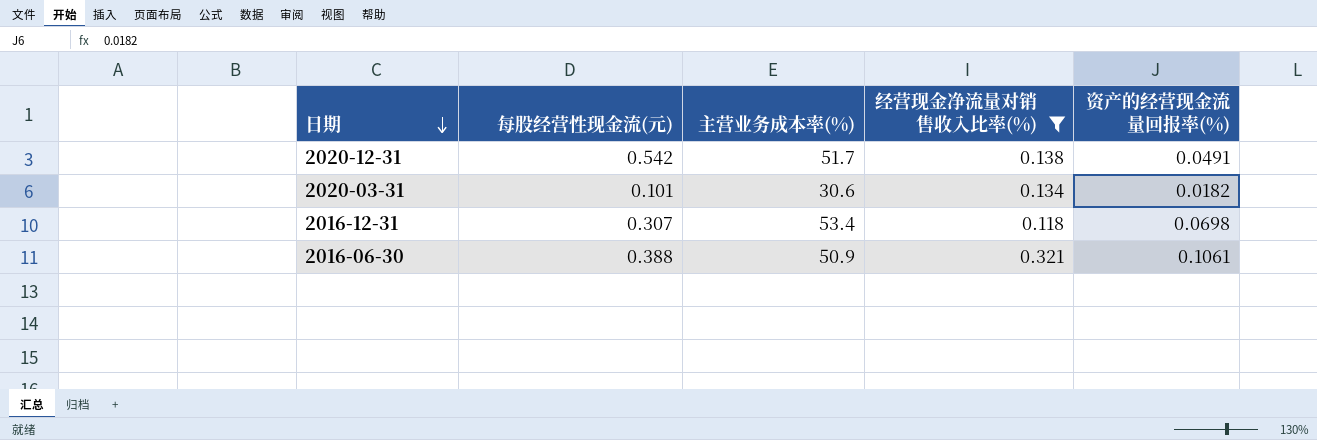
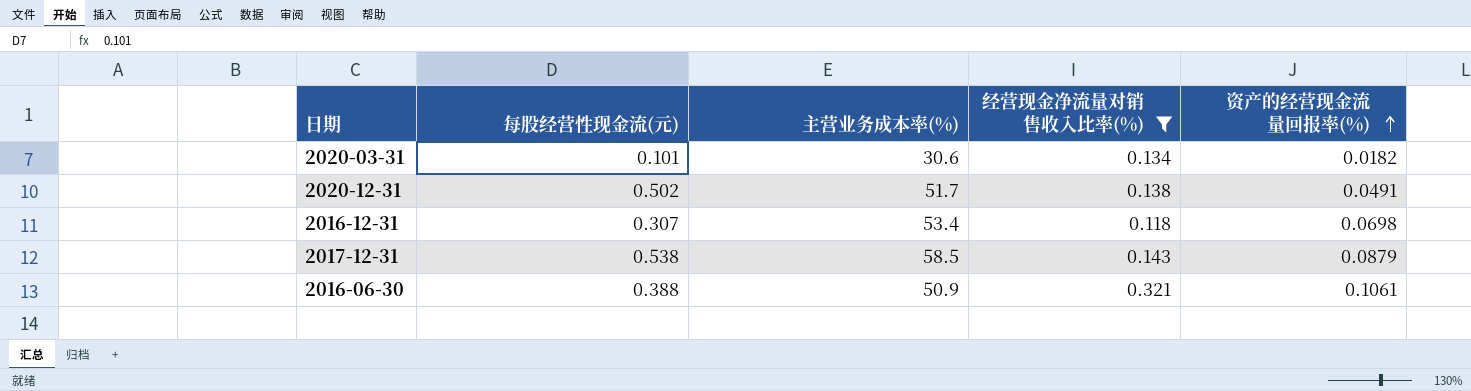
row order: 日期 descending -> 资产的经营现金流量回报率(%) ascending
2020-12-31 | 每股经营性现金流(元): 0.542 -> 0.502
row 2017-12-31: none -> 0.538 | 58.5 | 0.143 | 0.0879

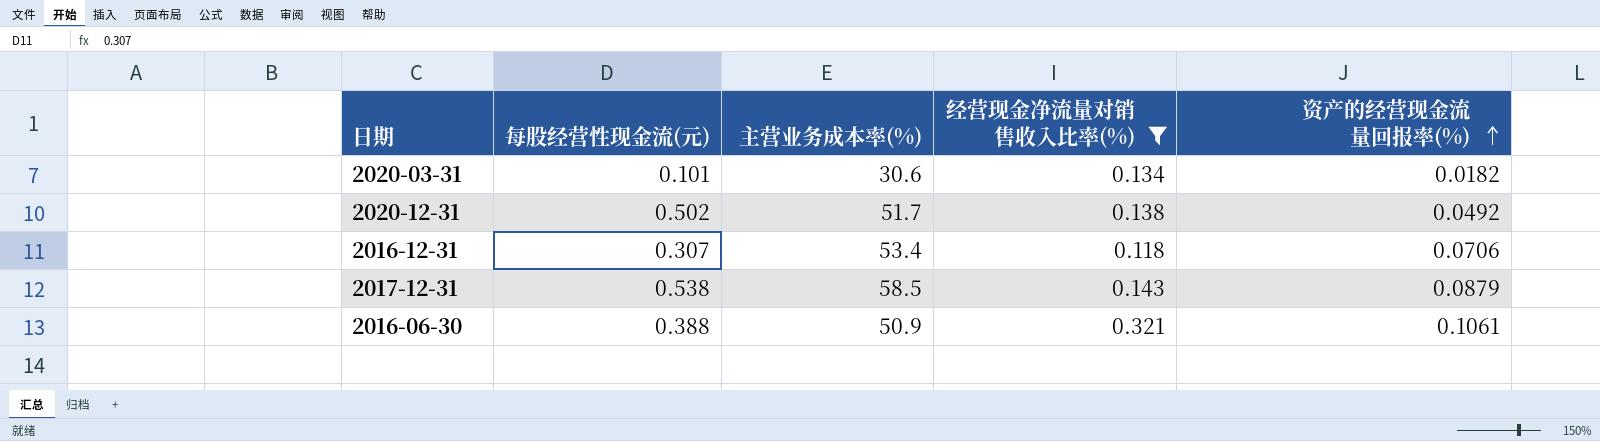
2020-12-31 | 资产的经营现金流量回报率(%): 0.0491 -> 0.0492
2016-12-31 | 资产的经营现金流量回报率(%): 0.0698 -> 0.0706

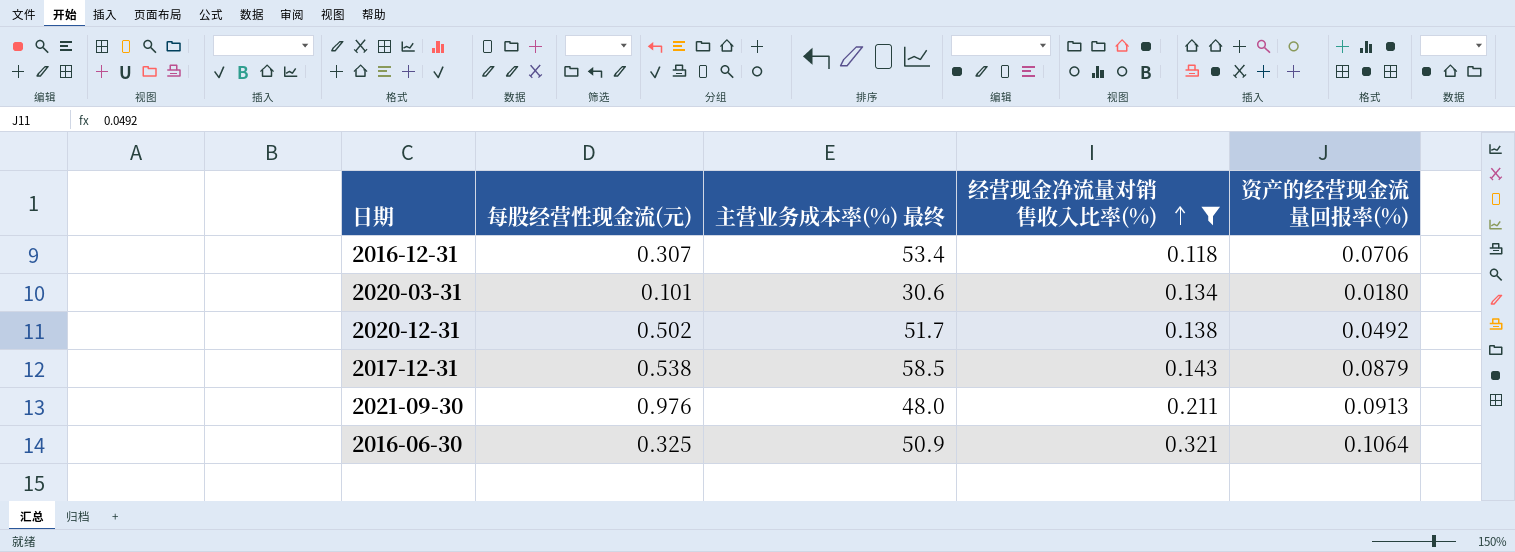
row order: 资产的经营现金流量回报率(%) ascending -> 经营现金净流量对销售收入比率(%) ascending
column name: 主营业务成本率(%) -> 主营业务成本率(%) 最终
2020-03-31 | 资产的经营现金流量回报率(%): 0.0182 -> 0.0180
row 2021-09-30: none -> 0.976 | 48.0 | 0.211 | 0.0913
2016-06-30 | 每股经营性现金流(元): 0.388 -> 0.325
2016-06-30 | 资产的经营现金流量回报率(%): 0.1061 -> 0.1064

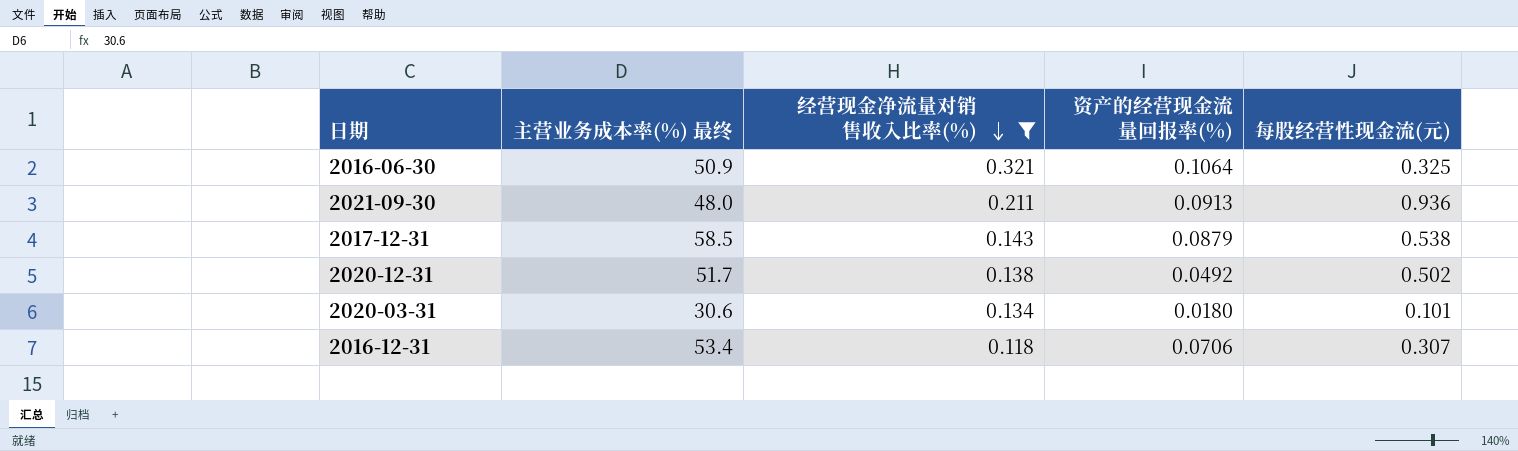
row order: 经营现金净流量对销售收入比率(%) ascending -> 经营现金净流量对销售收入比率(%) descending
column 每股经营性现金流(元) | position: 2 -> 5
2021-09-30 | 每股经营性现金流(元): 0.976 -> 0.936

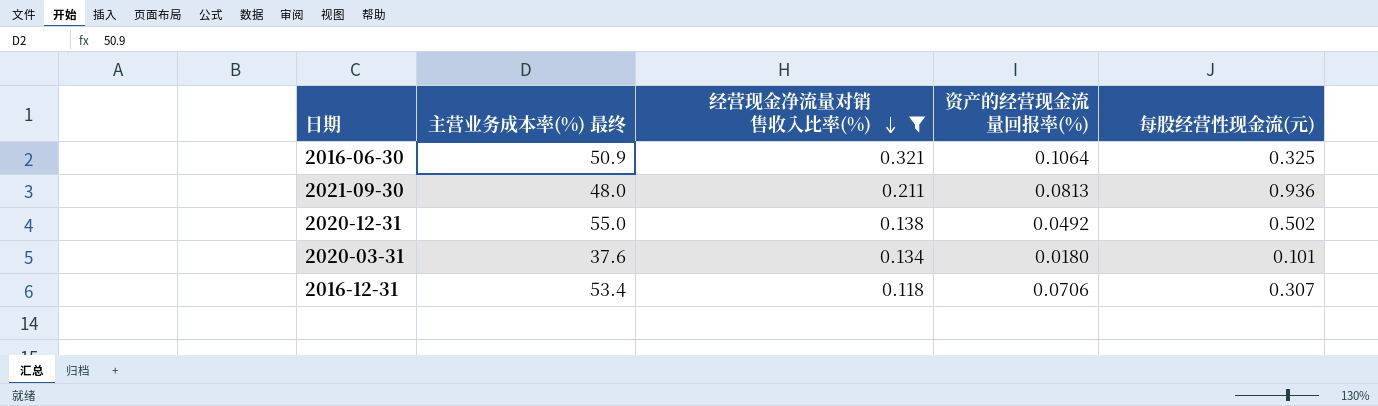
row 2017-12-31: 58.5 | 0.143 | 0.0879 | 0.538 -> none
2021-09-30 | 资产的经营现金流量回报率(%): 0.0913 -> 0.0813
2020-12-31 | 主营业务成本率(%) 最终: 51.7 -> 55.0
2020-03-31 | 主营业务成本率(%) 最终: 30.6 -> 37.6

